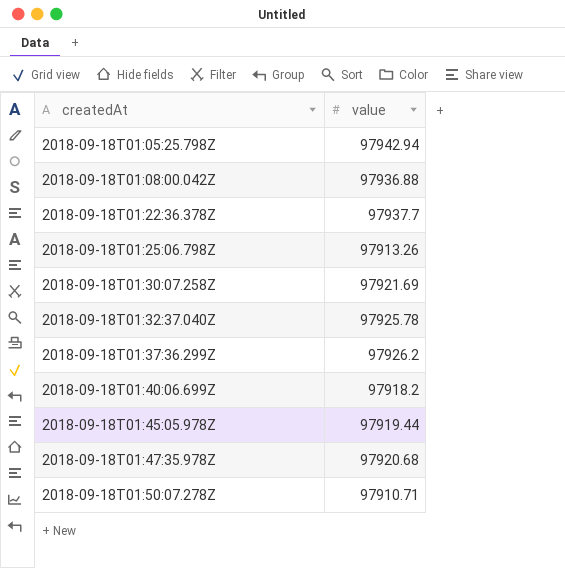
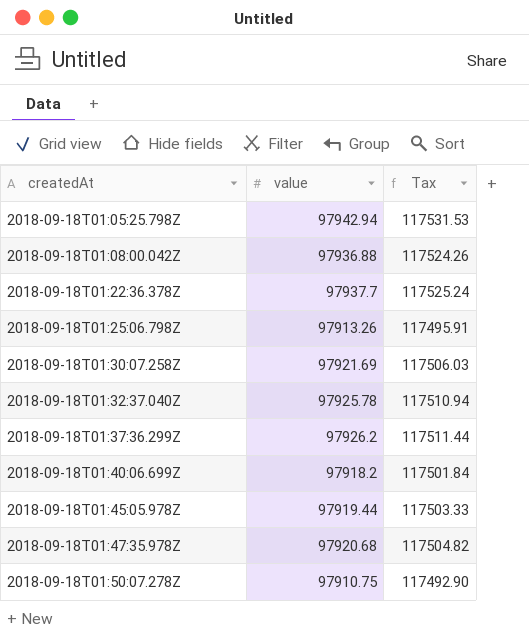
column Tax | formula: none -> [value] * 1.2
2018-09-18T01:50:07.278Z | value: 97910.71 -> 97910.75

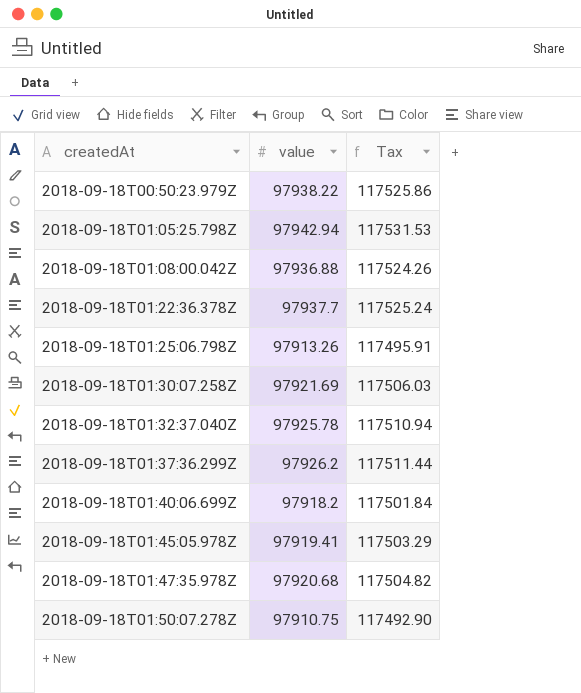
row 2018-09-18T00:50:23.979Z: none -> 97938.22 | 117525.86
2018-09-18T01:45:05.978Z | value: 97919.44 -> 97919.41
2018-09-18T01:45:05.978Z | Tax: 117503.33 -> 117503.29

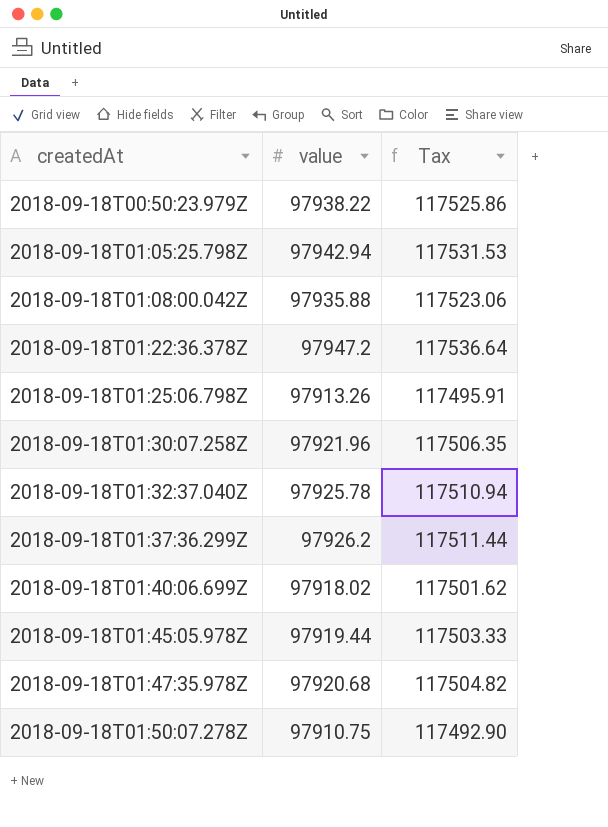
2018-09-18T01:08:00.042Z | value: 97936.88 -> 97935.88
2018-09-18T01:08:00.042Z | Tax: 117524.26 -> 117523.06
2018-09-18T01:22:36.378Z | value: 97937.7 -> 97947.2
2018-09-18T01:22:36.378Z | Tax: 117525.24 -> 117536.64
2018-09-18T01:30:07.258Z | value: 97921.69 -> 97921.96
2018-09-18T01:30:07.258Z | Tax: 117506.03 -> 117506.35
2018-09-18T01:40:06.699Z | value: 97918.2 -> 97918.02
2018-09-18T01:40:06.699Z | Tax: 117501.84 -> 117501.62
2018-09-18T01:45:05.978Z | value: 97919.41 -> 97919.44
2018-09-18T01:45:05.978Z | Tax: 117503.29 -> 117503.33

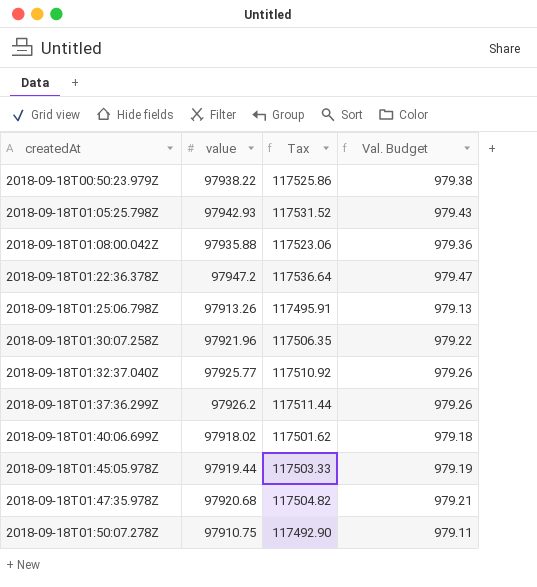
column Val. Budget | formula: none -> [value] * 0.01
2018-09-18T01:05:25.798Z | value: 97942.94 -> 97942.93
2018-09-18T01:05:25.798Z | Tax: 117531.53 -> 117531.52
2018-09-18T01:32:37.040Z | value: 97925.78 -> 97925.77
2018-09-18T01:32:37.040Z | Tax: 117510.94 -> 117510.92

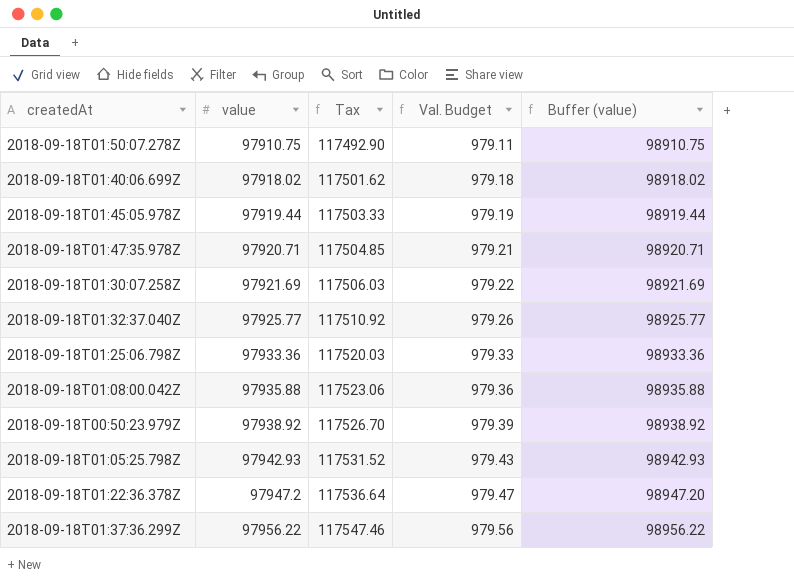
row order: createdAt ascending -> value ascending
column Buffer (value) | formula: none -> [value] + 1000
2018-09-18T01:47:35.978Z | value: 97920.68 -> 97920.71
2018-09-18T01:47:35.978Z | Tax: 117504.82 -> 117504.85
2018-09-18T01:30:07.258Z | value: 97921.96 -> 97921.69
2018-09-18T01:30:07.258Z | Tax: 117506.35 -> 117506.03
2018-09-18T01:25:06.798Z | value: 97913.26 -> 97933.36
2018-09-18T01:25:06.798Z | Tax: 117495.91 -> 117520.03
2018-09-18T01:25:06.798Z | Val. Budget: 979.13 -> 979.33
2018-09-18T00:50:23.979Z | value: 97938.22 -> 97938.92
2018-09-18T00:50:23.979Z | Tax: 117525.86 -> 117526.70
2018-09-18T00:50:23.979Z | Val. Budget: 979.38 -> 979.39
2018-09-18T01:37:36.299Z | value: 97926.2 -> 97956.22
2018-09-18T01:37:36.299Z | Tax: 117511.44 -> 117547.46
2018-09-18T01:37:36.299Z | Val. Budget: 979.26 -> 979.56

